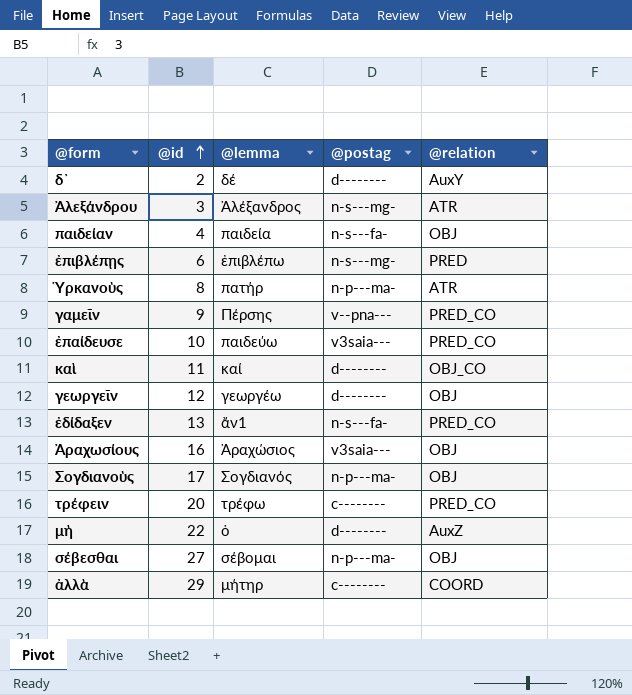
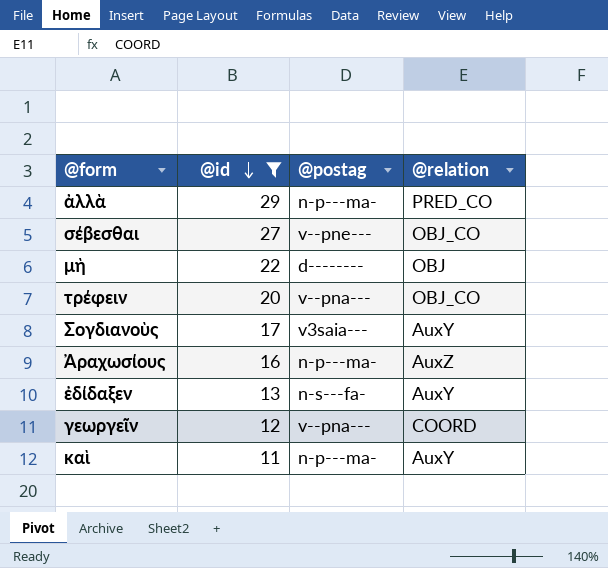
filter: none -> @id >= 11
row order: @id ascending -> @id descending
column @lemma | position: 3 -> none
ἀλλὰ | @postag: c-------- -> n-p---ma-
ἀλλὰ | @relation: COORD -> PRED_CO
σέβεσθαι | @postag: n-p---ma- -> v--pne---
σέβεσθαι | @relation: OBJ -> OBJ_CO
μὴ | @relation: AuxZ -> OBJ
τρέφειν | @postag: c-------- -> v--pna---
τρέφειν | @relation: PRED_CO -> OBJ_CO
Σογδιανοὺς | @postag: n-p---ma- -> v3saia---
Σογδιανοὺς | @relation: OBJ -> AuxY
Ἀραχωσίους | @postag: v3saia--- -> n-p---ma-
Ἀραχωσίους | @relation: OBJ -> AuxZ
ἐδίδαξεν | @relation: PRED_CO -> AuxY
γεωργεῖν | @postag: d-------- -> v--pna---
γεωργεῖν | @relation: OBJ -> COORD
καὶ | @postag: d-------- -> n-p---ma-
καὶ | @relation: OBJ_CO -> AuxY

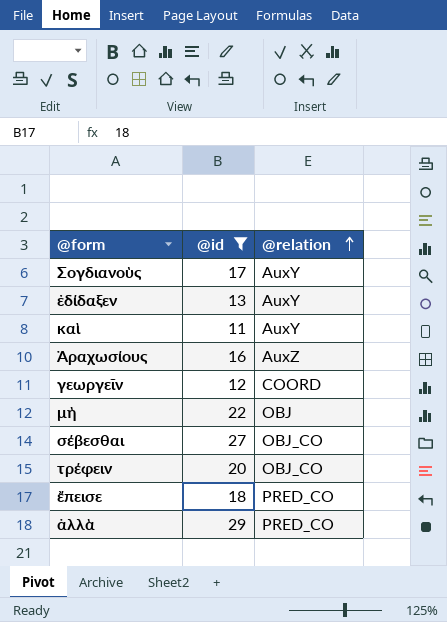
row order: @id descending -> @relation ascending
column @postag | position: 3 -> none
row ἔπεισε: none -> 18 | PRED_CO

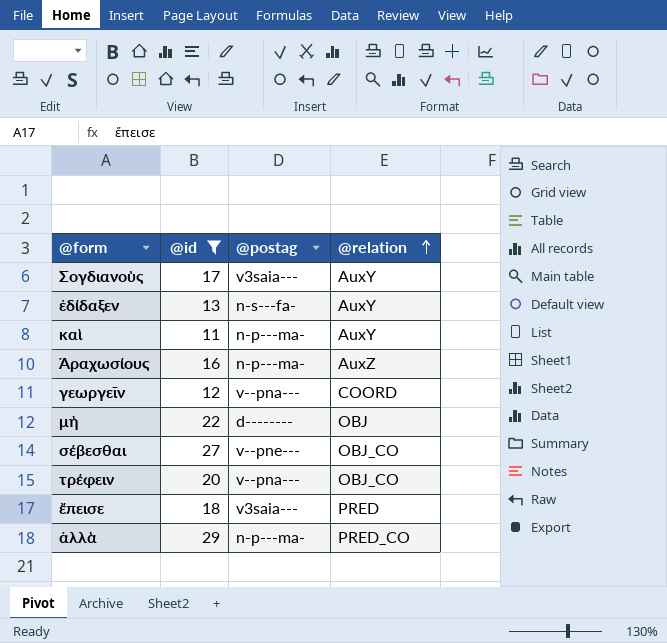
column @postag | position: none -> 3
ἔπεισε | @relation: PRED_CO -> PRED

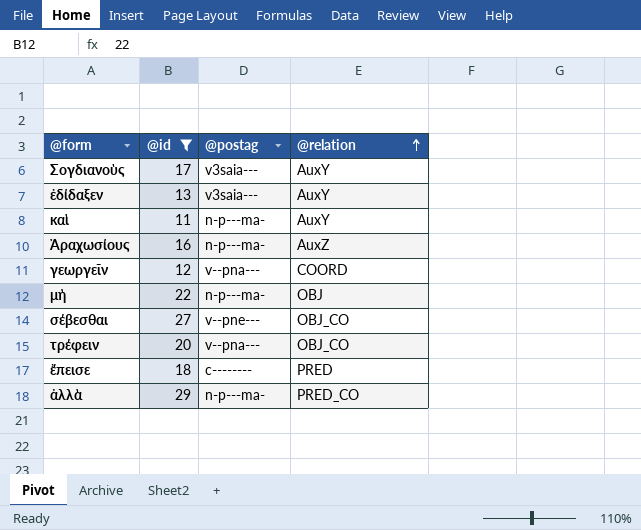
ἐδίδαξεν | @postag: n-s---fa- -> v3saia---
μὴ | @postag: d-------- -> n-p---ma-
ἔπεισε | @postag: v3saia--- -> c--------

